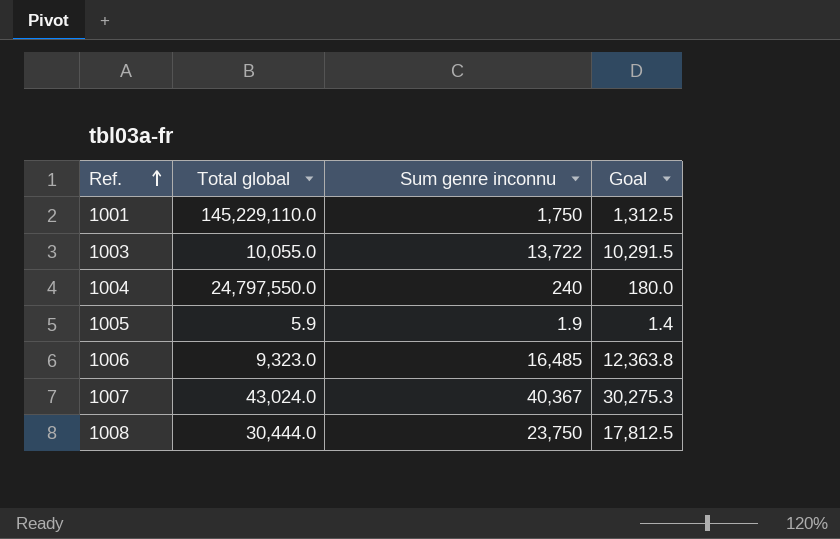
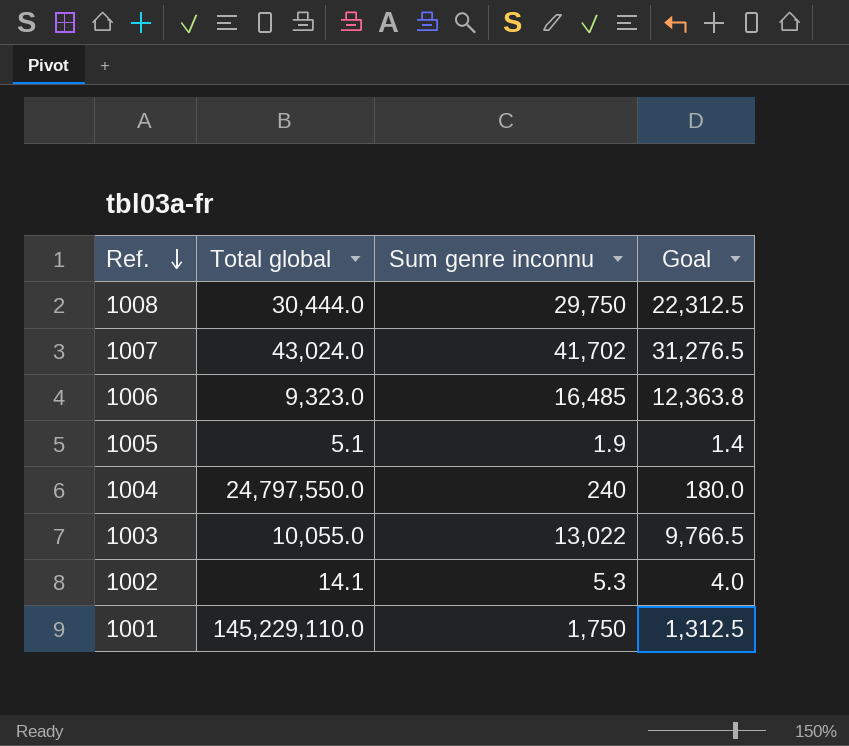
row order: Ref. ascending -> Ref. descending
1008 | Sum genre inconnu: 23,750 -> 29,750
1008 | Goal: 17,812.5 -> 22,312.5
1007 | Sum genre inconnu: 40,367 -> 41,702
1007 | Goal: 30,275.3 -> 31,276.5
1005 | Total global: 5.9 -> 5.1
1003 | Sum genre inconnu: 13,722 -> 13,022
1003 | Goal: 10,291.5 -> 9,766.5
row 1002: none -> 14.1 | 5.3 | 4.0

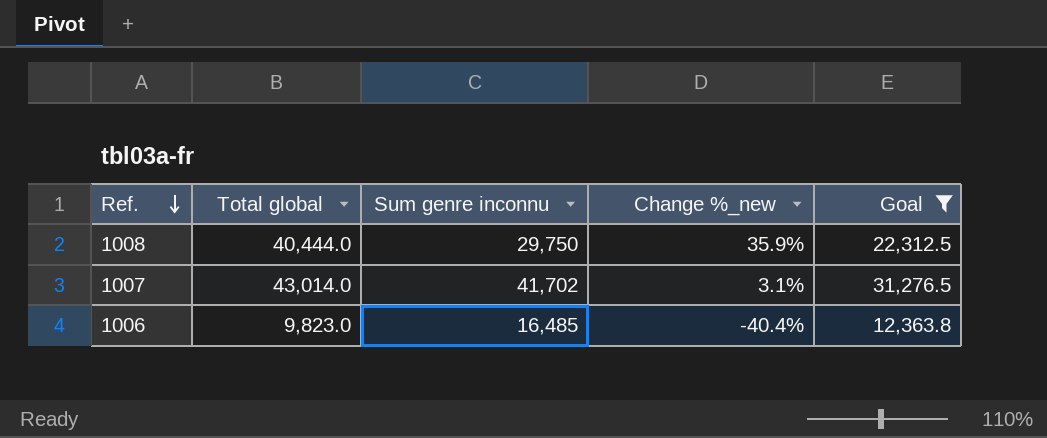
filter: none -> Goal >= 12,363.8
column Change %_new | formula: none -> ([Total global] - [Sum genre inconnu]) / [Sum genre inconnu]
1008 | Total global: 30,444.0 -> 40,444.0
1007 | Total global: 43,024.0 -> 43,014.0
1006 | Total global: 9,323.0 -> 9,823.0

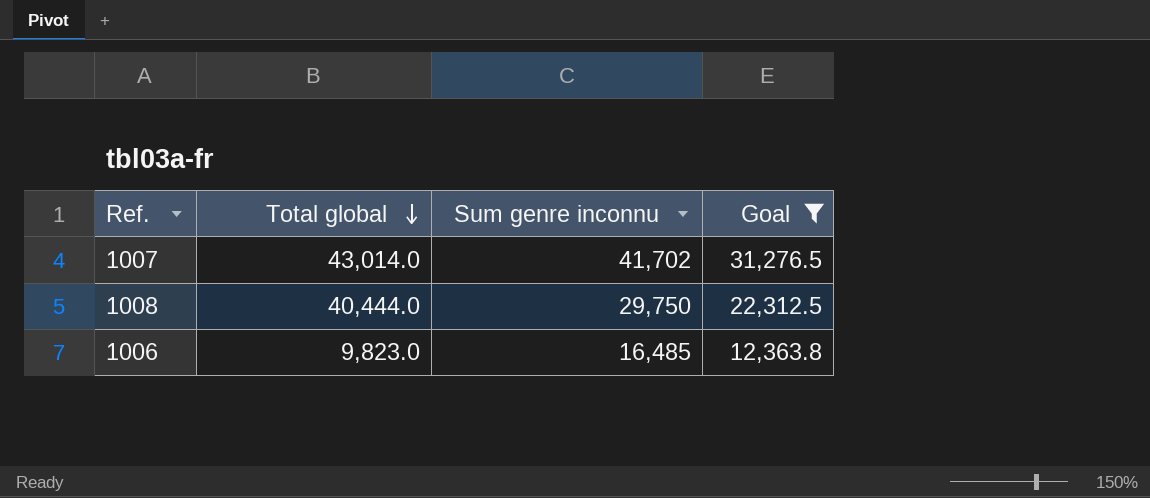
row order: Ref. descending -> Total global descending
column Change %_new | formula: ([Total global] - [Sum genre inconnu]) / [Sum genre inconnu] -> none

